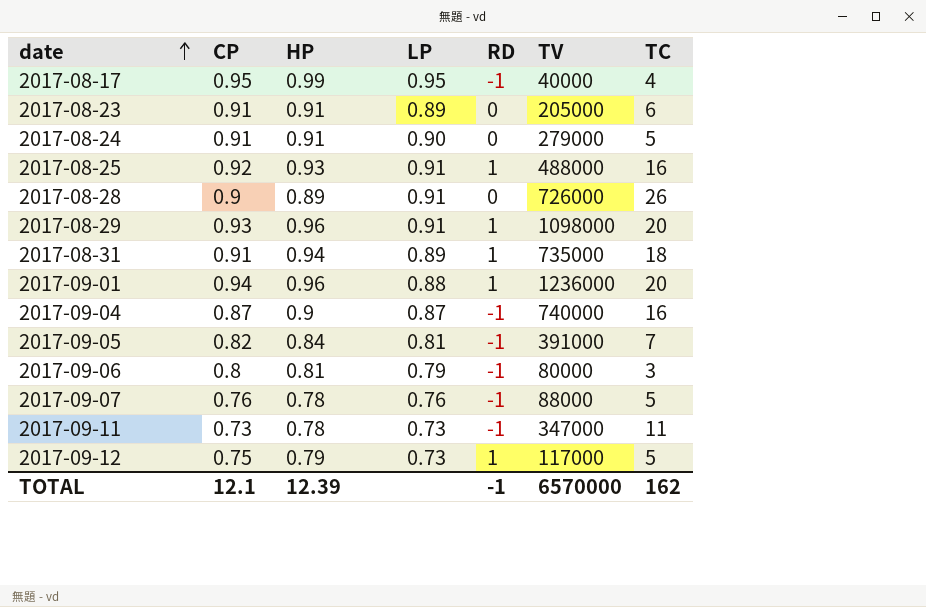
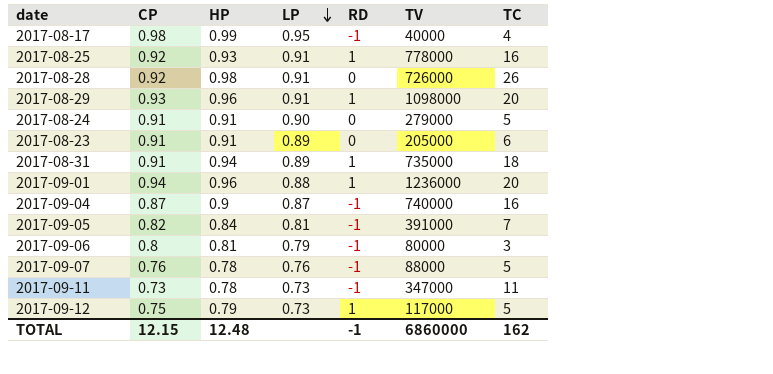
row order: date ascending -> LP descending
2017-08-17 | CP: 0.95 -> 0.98
2017-08-25 | TV: 488000 -> 778000
2017-08-28 | CP: 0.9 -> 0.92
2017-08-28 | HP: 0.89 -> 0.98
TOTAL | CP: 12.1 -> 12.15
TOTAL | HP: 12.39 -> 12.48
TOTAL | TV: 6570000 -> 6860000

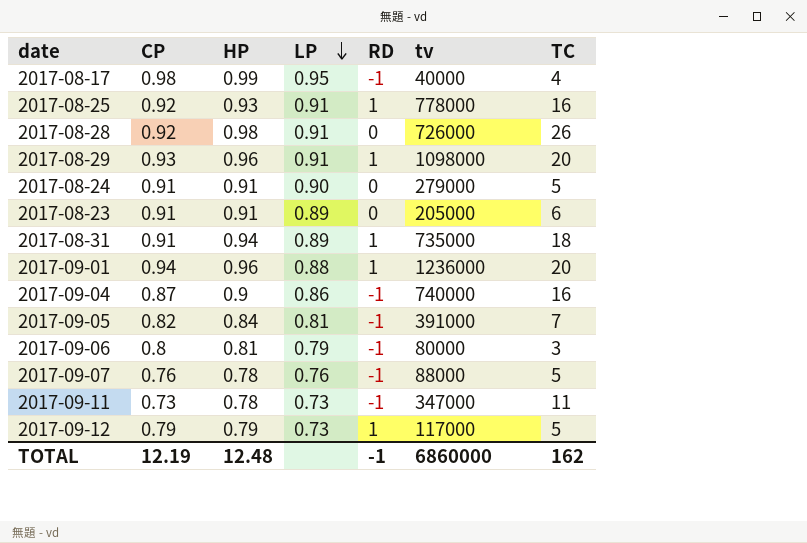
column name: TV -> tv
2017-09-04 | LP: 0.87 -> 0.86
2017-09-12 | CP: 0.75 -> 0.79
TOTAL | CP: 12.15 -> 12.19

